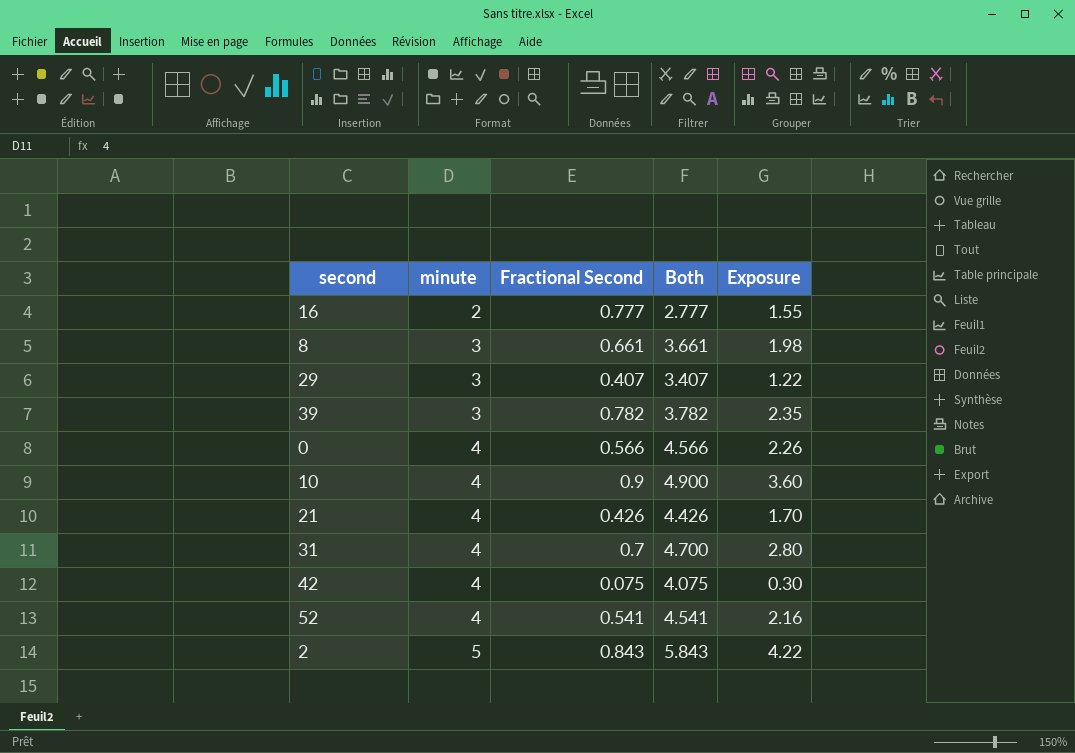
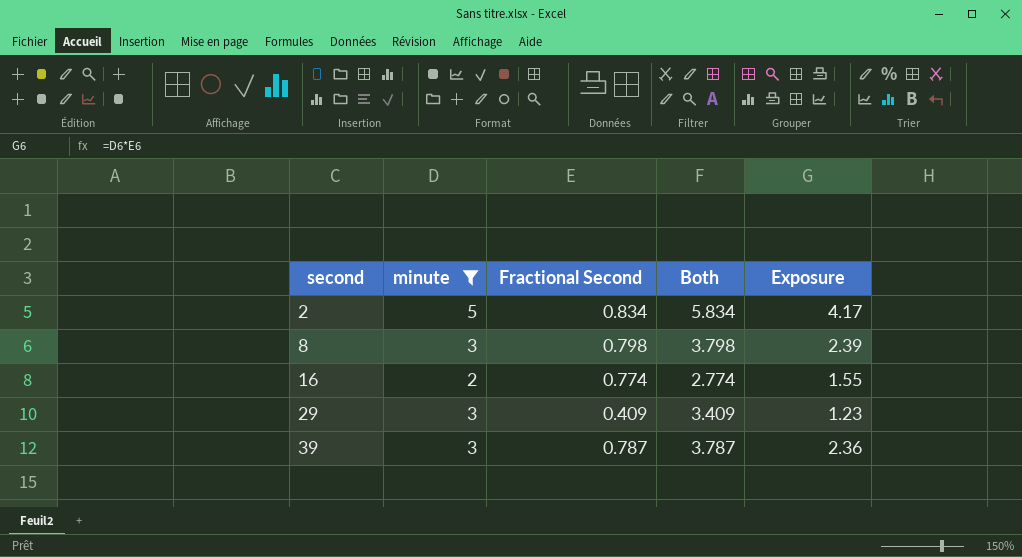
filter: none -> minute != 4
row order: minute ascending -> second ascending
2 | Fractional Second: 0.843 -> 0.834
2 | Both: 5.843 -> 5.834
2 | Exposure: 4.22 -> 4.17
8 | Fractional Second: 0.661 -> 0.798
8 | Both: 3.661 -> 3.798
8 | Exposure: 1.98 -> 2.39
16 | Fractional Second: 0.777 -> 0.774
16 | Both: 2.777 -> 2.774
29 | Fractional Second: 0.407 -> 0.409
29 | Both: 3.407 -> 3.409
29 | Exposure: 1.22 -> 1.23
39 | Fractional Second: 0.782 -> 0.787
39 | Both: 3.782 -> 3.787
39 | Exposure: 2.35 -> 2.36

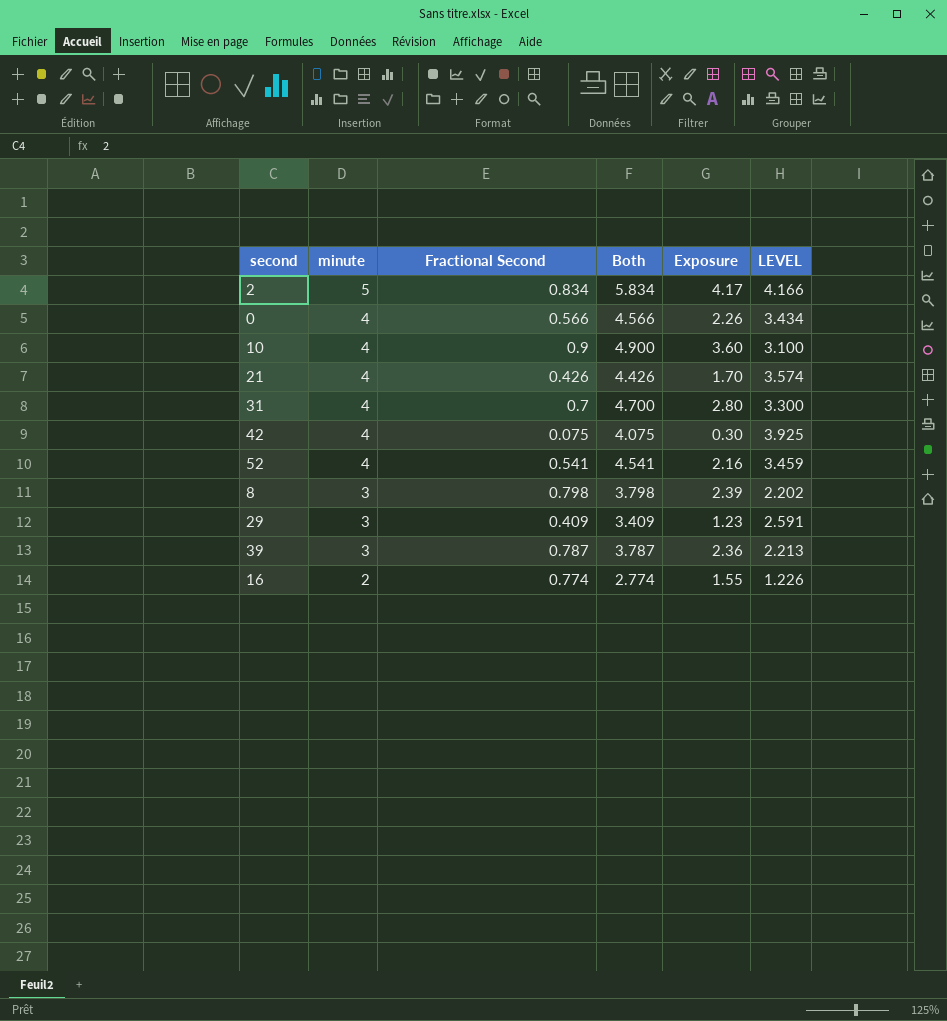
filter: minute != 4 -> none
row order: second ascending -> minute descending
column LEVEL | formula: none -> [minute] - [Fractional Second]

